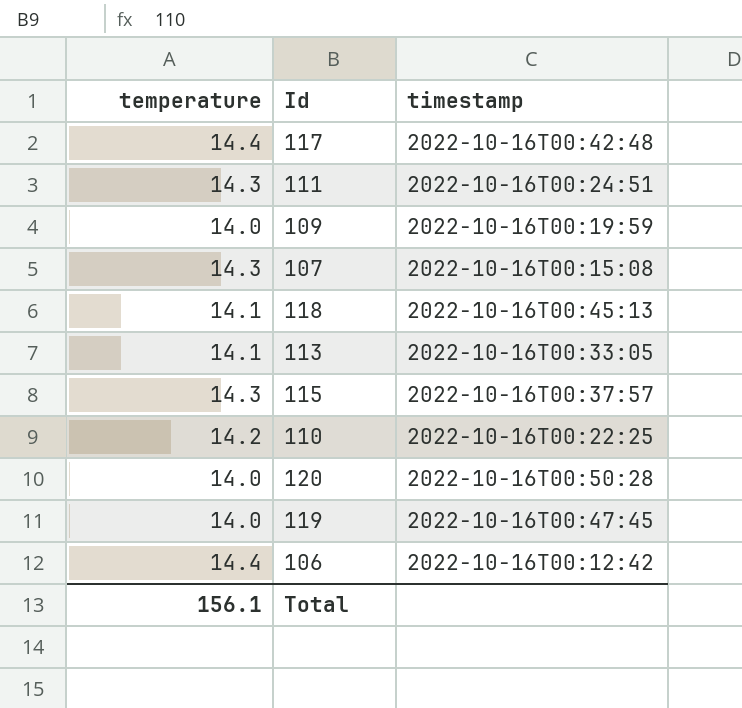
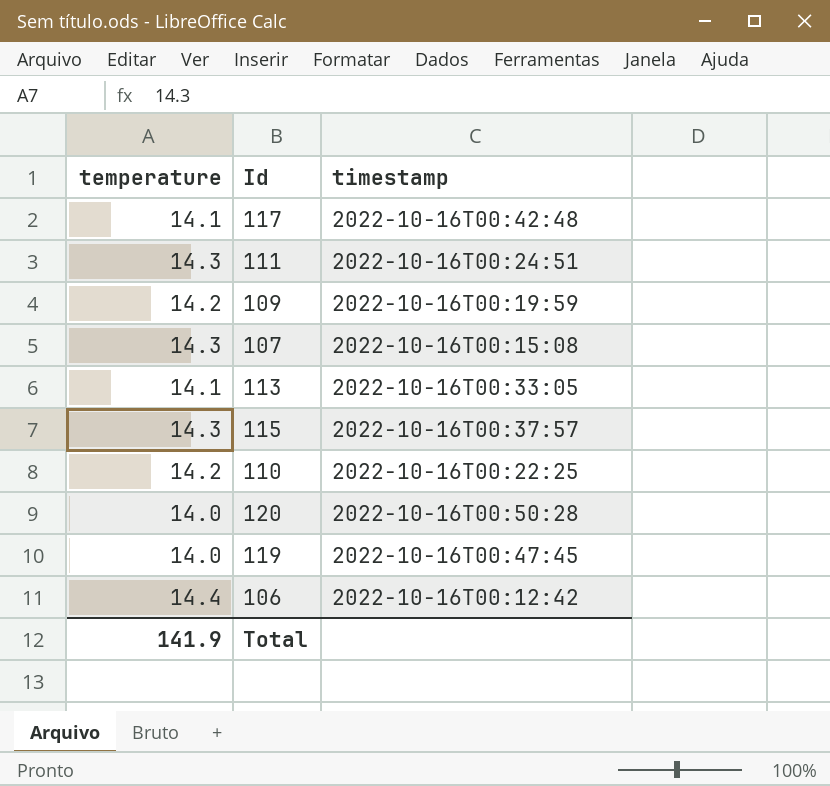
row 118: 14.1 | 2022-10-16T00:45:13 -> none
117 | temperature: 14.4 -> 14.1
109 | temperature: 14.0 -> 14.2
Total | temperature: 156.1 -> 141.9

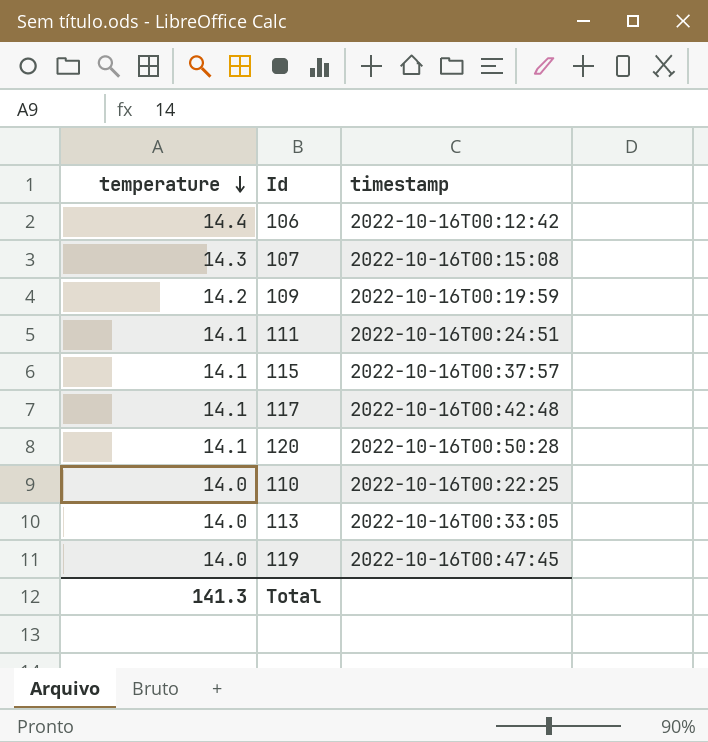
row order: none -> temperature descending
111 | temperature: 14.3 -> 14.1
115 | temperature: 14.3 -> 14.1
120 | temperature: 14.0 -> 14.1
110 | temperature: 14.2 -> 14.0
113 | temperature: 14.1 -> 14.0
Total | temperature: 141.9 -> 141.3

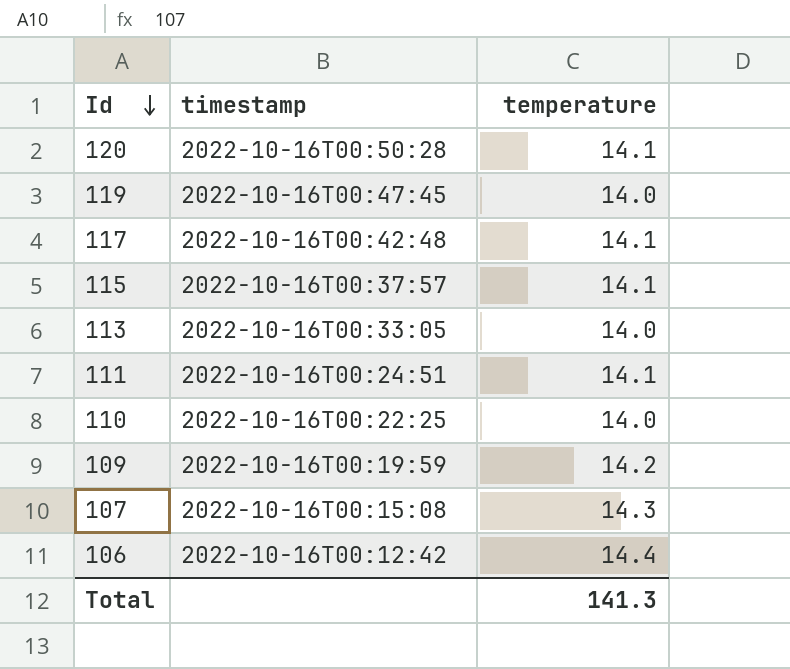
row order: temperature descending -> Id descending
column temperature | position: 1 -> 3

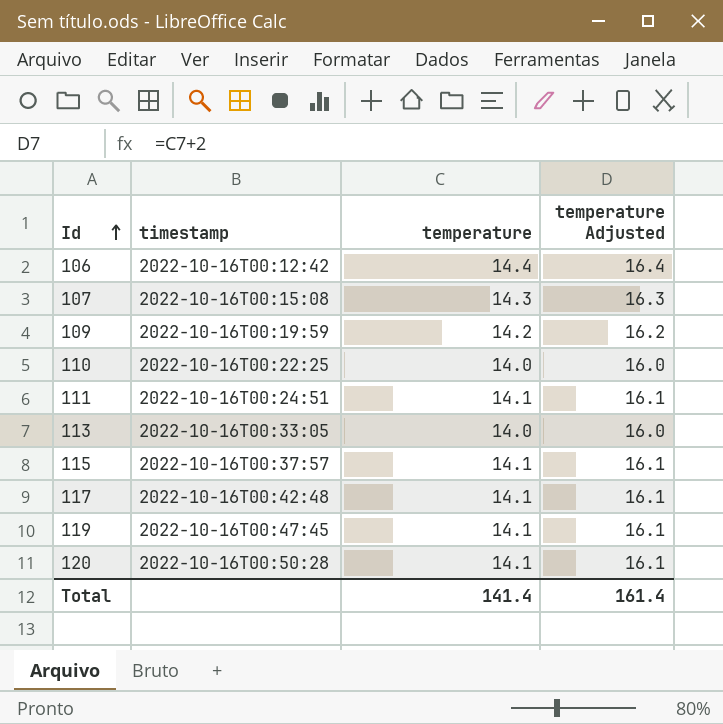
row order: Id descending -> Id ascending
column temperature Adjusted | formula: none -> [temperature] + 2
119 | temperature: 14.0 -> 14.1
Total | temperature: 141.3 -> 141.4

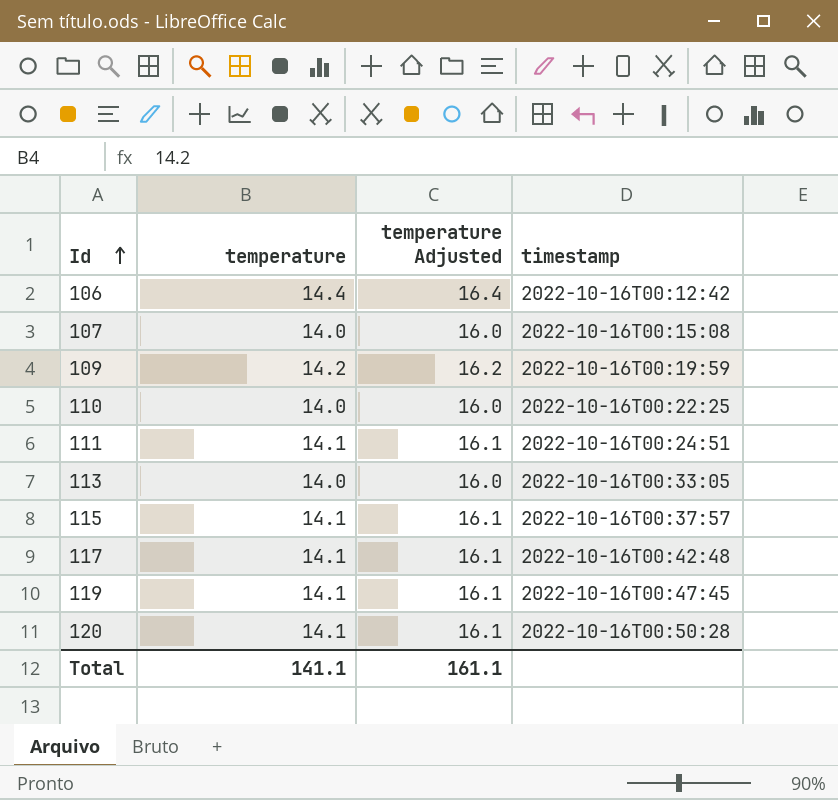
column timestamp | position: 2 -> 4
107 | temperature: 14.3 -> 14.0
107 | temperature Adjusted: 16.3 -> 16.0
Total | temperature: 141.4 -> 141.1
Total | temperature Adjusted: 161.4 -> 161.1

